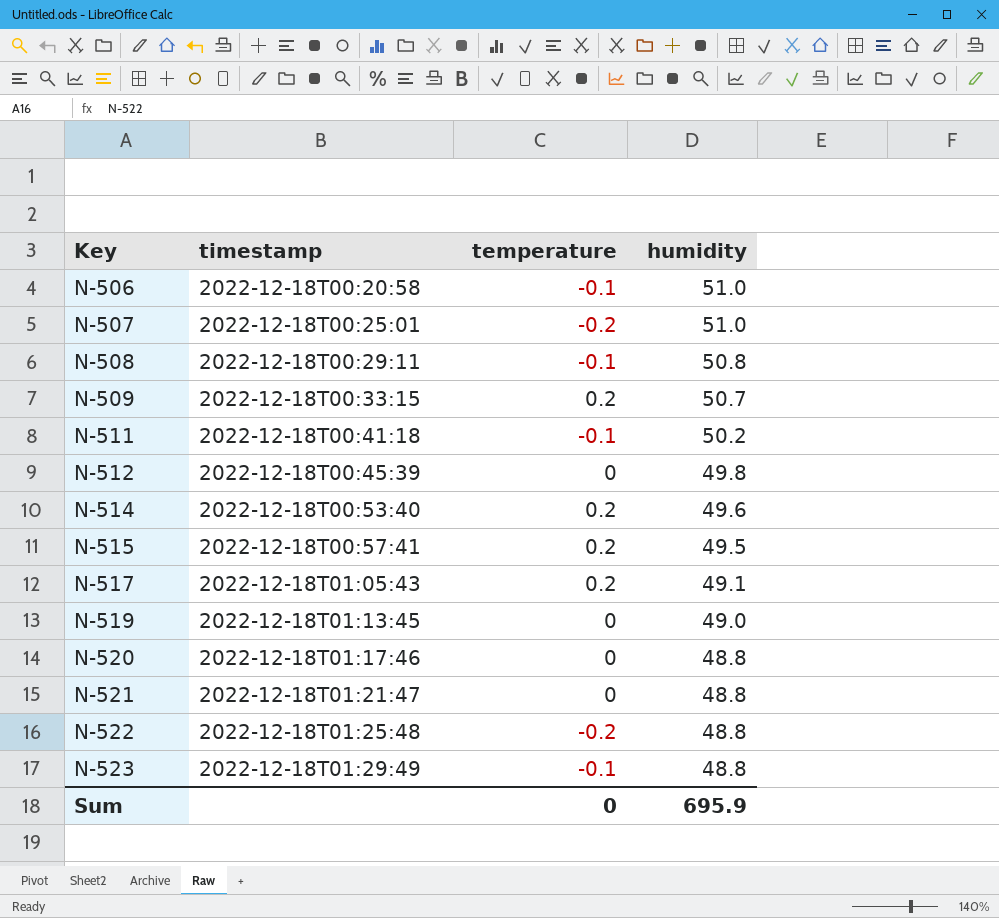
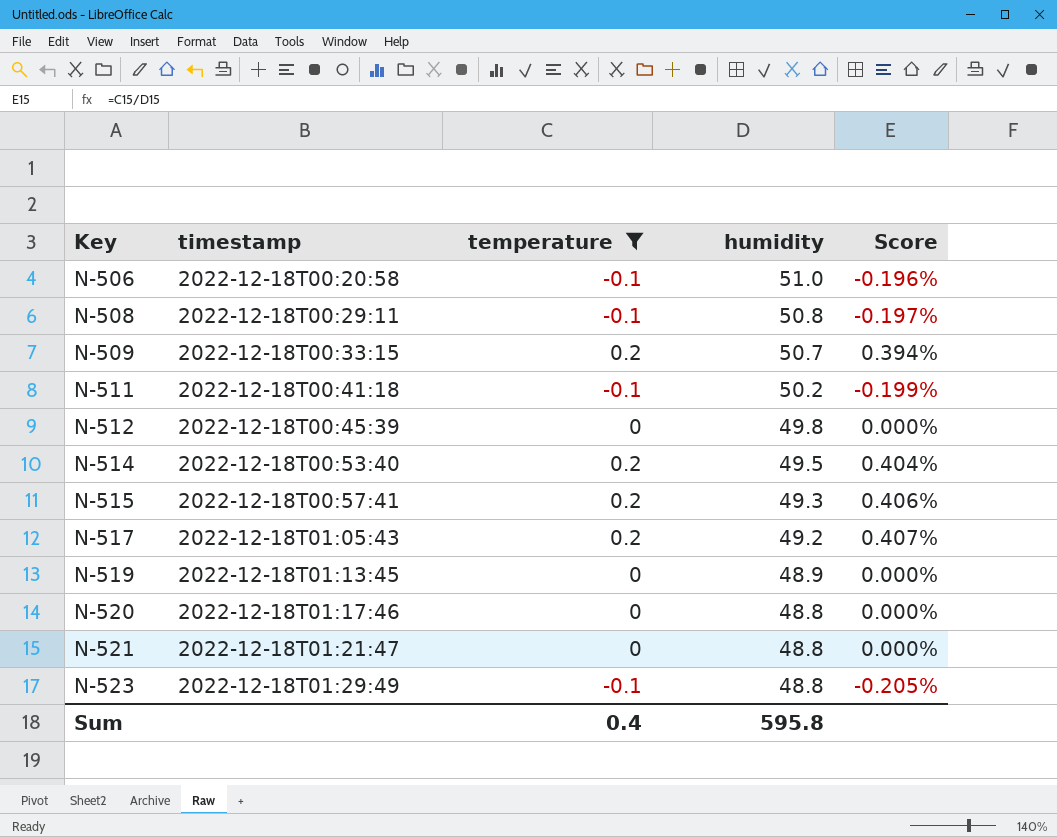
filter: none -> temperature != -0.2
column Score | formula: none -> [temperature] / [humidity]
N-514 | humidity: 49.6 -> 49.5
N-515 | humidity: 49.5 -> 49.3
N-517 | humidity: 49.1 -> 49.2
N-519 | humidity: 49.0 -> 48.9
Sum | temperature: 0 -> 0.4
Sum | humidity: 695.9 -> 595.8

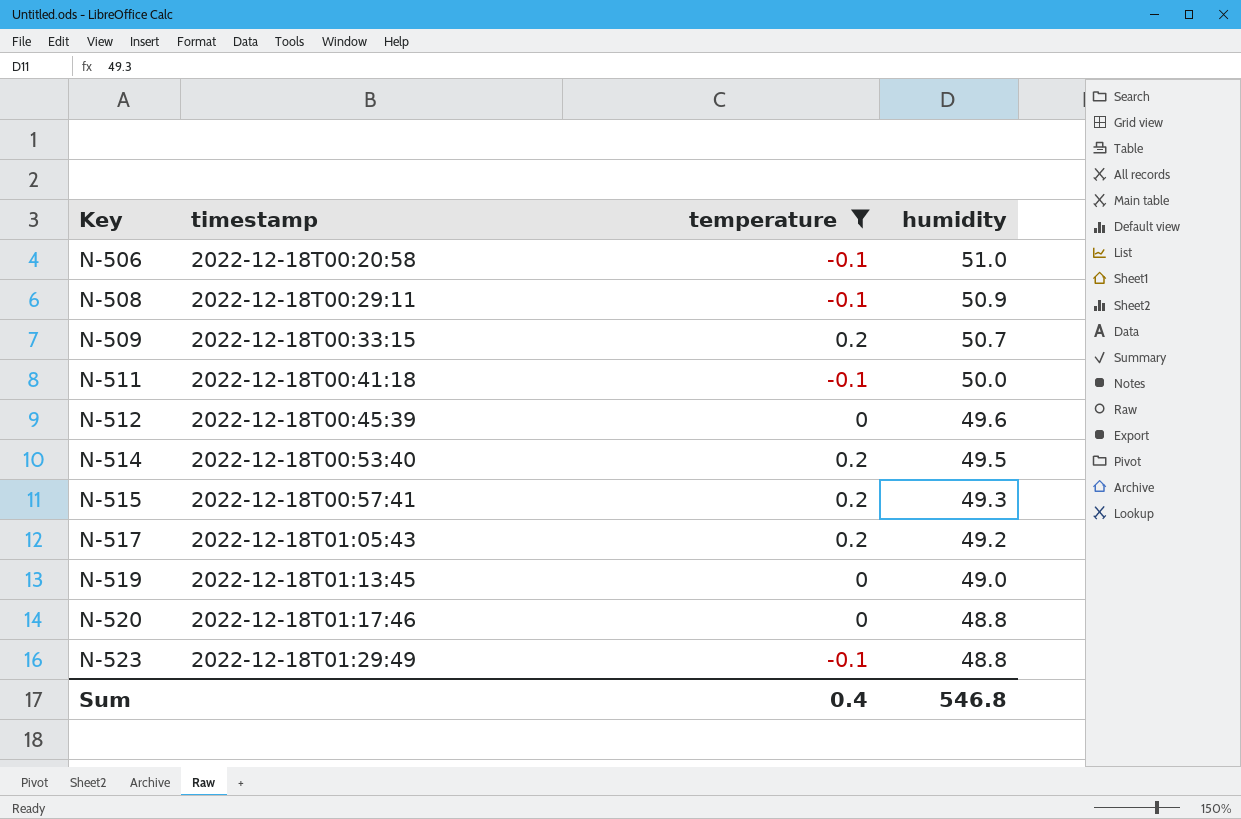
column Score | formula: [temperature] / [humidity] -> none
row N-521: 2022-12-18T01:21:47 | 0 | 48.8 | 0.000% -> none
N-508 | humidity: 50.8 -> 50.9
N-511 | humidity: 50.2 -> 50.0
N-512 | humidity: 49.8 -> 49.6
N-519 | humidity: 48.9 -> 49.0
Sum | humidity: 595.8 -> 546.8

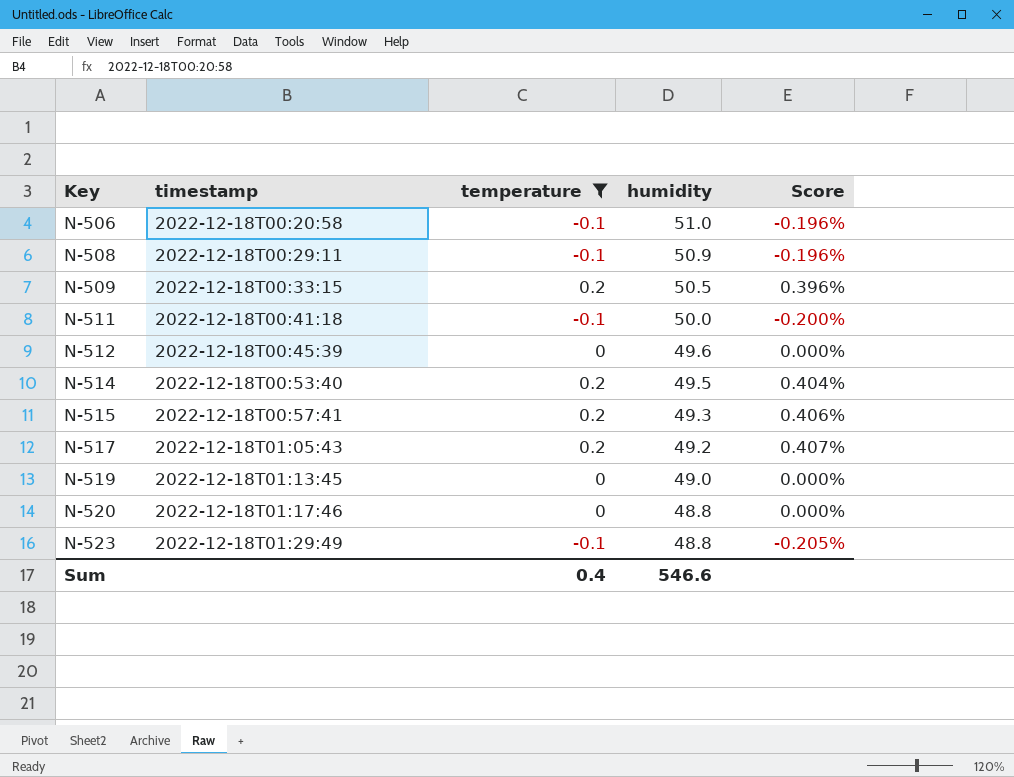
column Score | formula: none -> [temperature] / [humidity]
N-509 | humidity: 50.7 -> 50.5
Sum | humidity: 546.8 -> 546.6

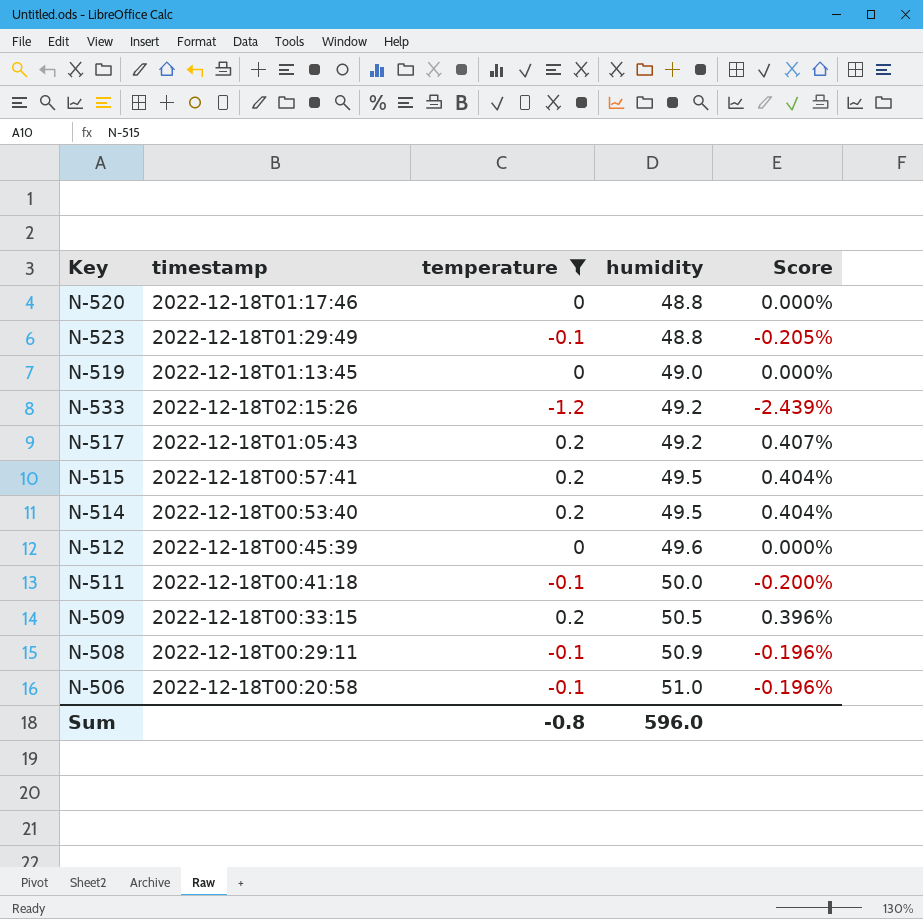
row order: Key ascending -> humidity ascending
row N-533: none -> 2022-12-18T02:15:26 | -1.2 | 49.2 | -2.439%
N-515 | humidity: 49.3 -> 49.5
N-515 | Score: 0.406% -> 0.404%
Sum | temperature: 0.4 -> -0.8
Sum | humidity: 546.6 -> 596.0

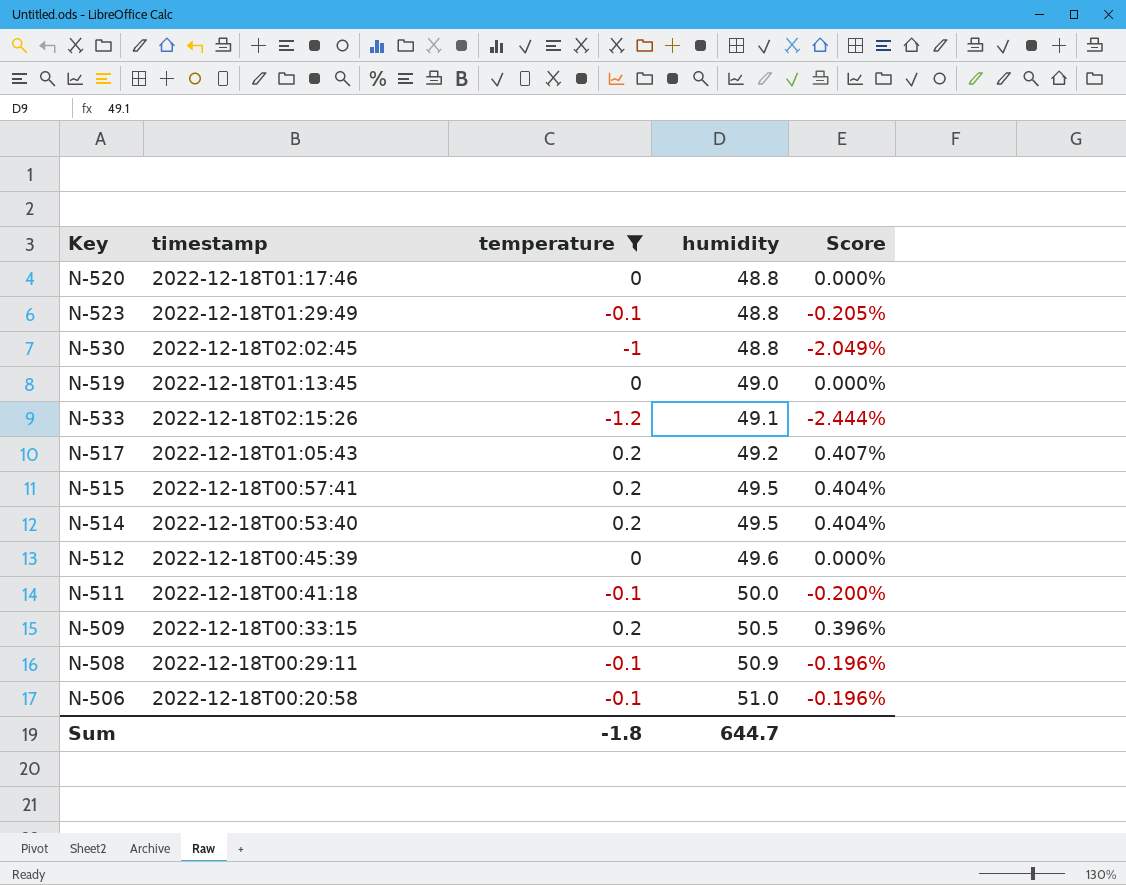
row N-530: none -> 2022-12-18T02:02:45 | -1 | 48.8 | -2.049%
N-533 | humidity: 49.2 -> 49.1
N-533 | Score: -2.439% -> -2.444%
Sum | temperature: -0.8 -> -1.8
Sum | humidity: 596.0 -> 644.7

